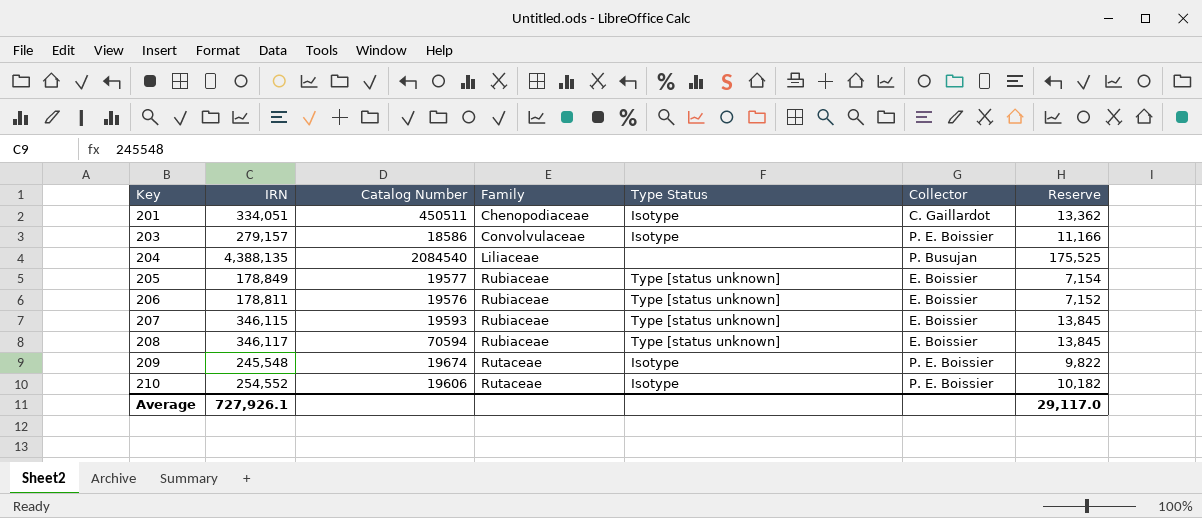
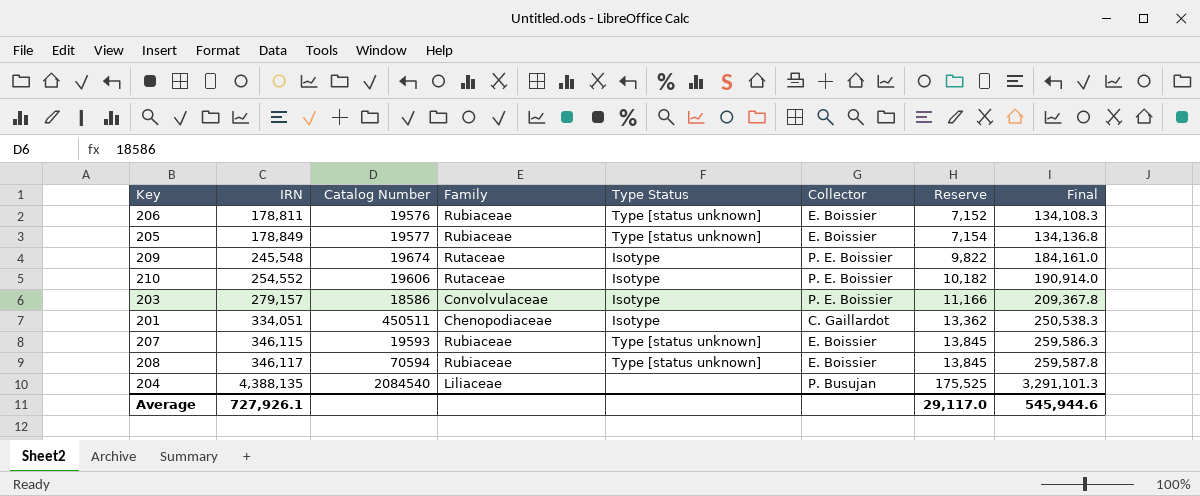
row order: Key ascending -> IRN ascending
column Final | formula: none -> [IRN] * 0.75

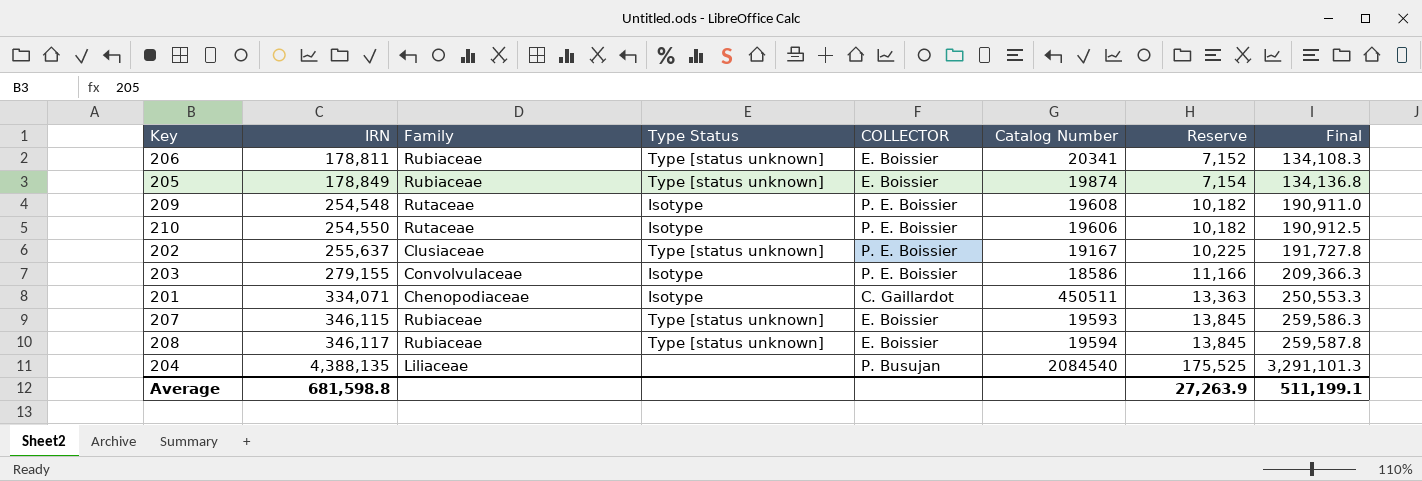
column name: Collector -> COLLECTOR
column Catalog Number | position: 3 -> 6
206 | Catalog Number: 19576 -> 20341
205 | Catalog Number: 19577 -> 19874
209 | IRN: 245,548 -> 254,548
209 | Catalog Number: 19674 -> 19608
209 | Reserve: 9,822 -> 10,182
209 | Final: 184,161.0 -> 190,911.0
210 | IRN: 254,552 -> 254,550
210 | Final: 190,914.0 -> 190,912.5
row 202: none -> 255,637 | Clusiaceae | Type [status unknown] | P. E. Boissier | 19167 | 10,225 | 191,727.8
203 | IRN: 279,157 -> 279,155
203 | Final: 209,367.8 -> 209,366.3
201 | IRN: 334,051 -> 334,071
201 | Reserve: 13,362 -> 13,363
201 | Final: 250,538.3 -> 250,553.3
208 | Catalog Number: 70594 -> 19594
Average | IRN: 727,926.1 -> 681,598.8
Average | Reserve: 29,117.0 -> 27,263.9
Average | Final: 545,944.6 -> 511,199.1

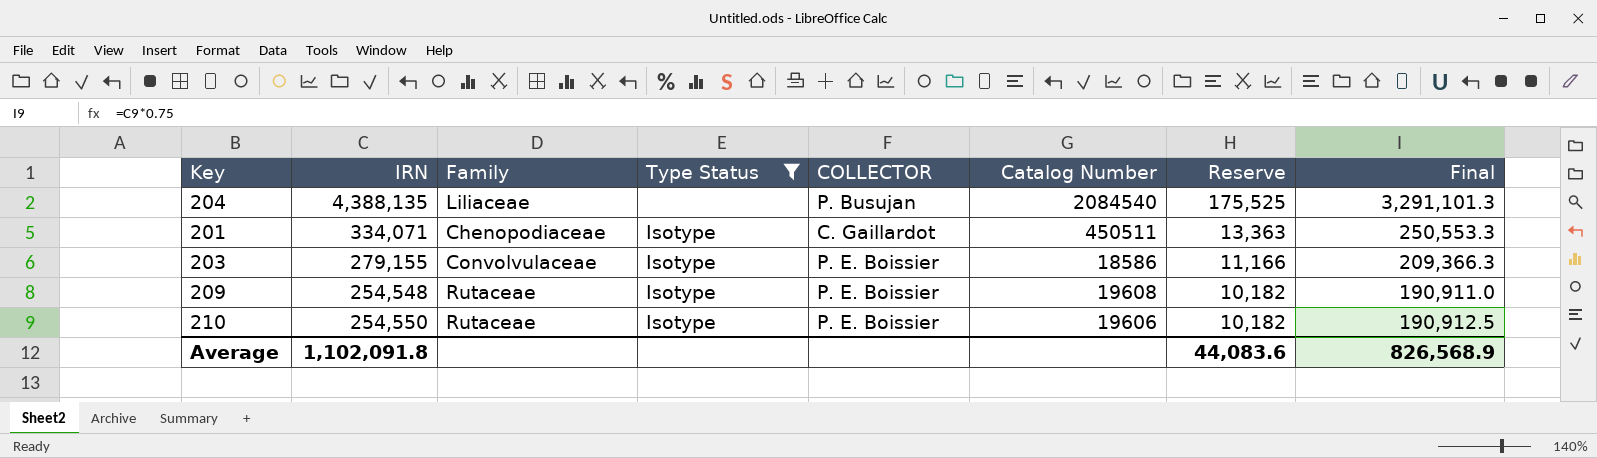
filter: none -> Type Status != Type [status unknown]
row order: IRN ascending -> Reserve descending
Average | IRN: 681,598.8 -> 1,102,091.8
Average | Reserve: 27,263.9 -> 44,083.6
Average | Final: 511,199.1 -> 826,568.9

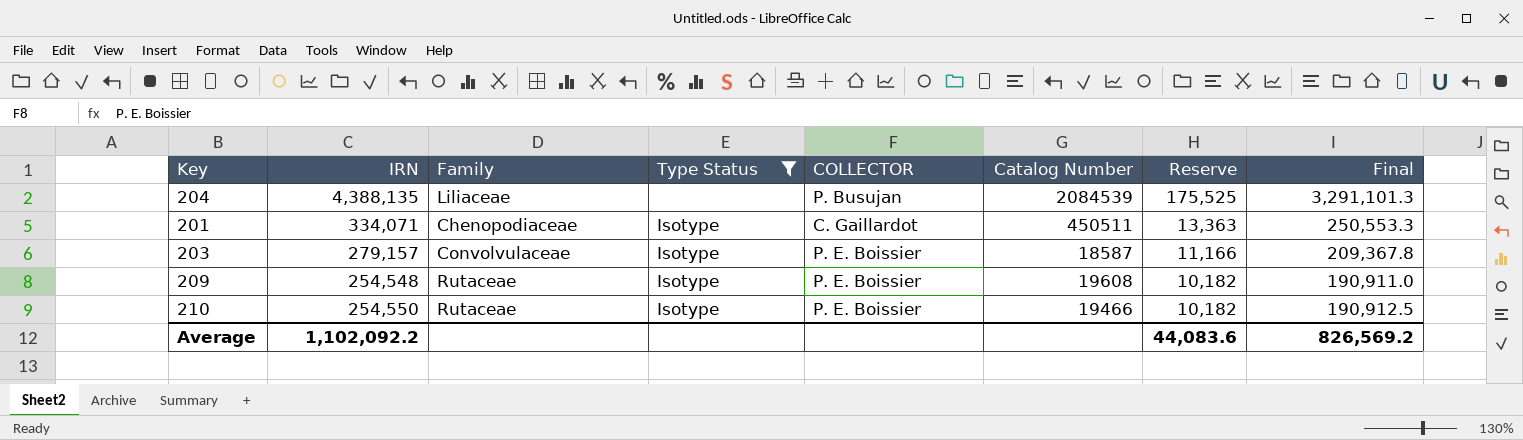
204 | Catalog Number: 2084540 -> 2084539
203 | IRN: 279,155 -> 279,157
203 | Catalog Number: 18586 -> 18587
203 | Final: 209,366.3 -> 209,367.8
210 | Catalog Number: 19606 -> 19466
Average | IRN: 1,102,091.8 -> 1,102,092.2
Average | Final: 826,568.9 -> 826,569.2

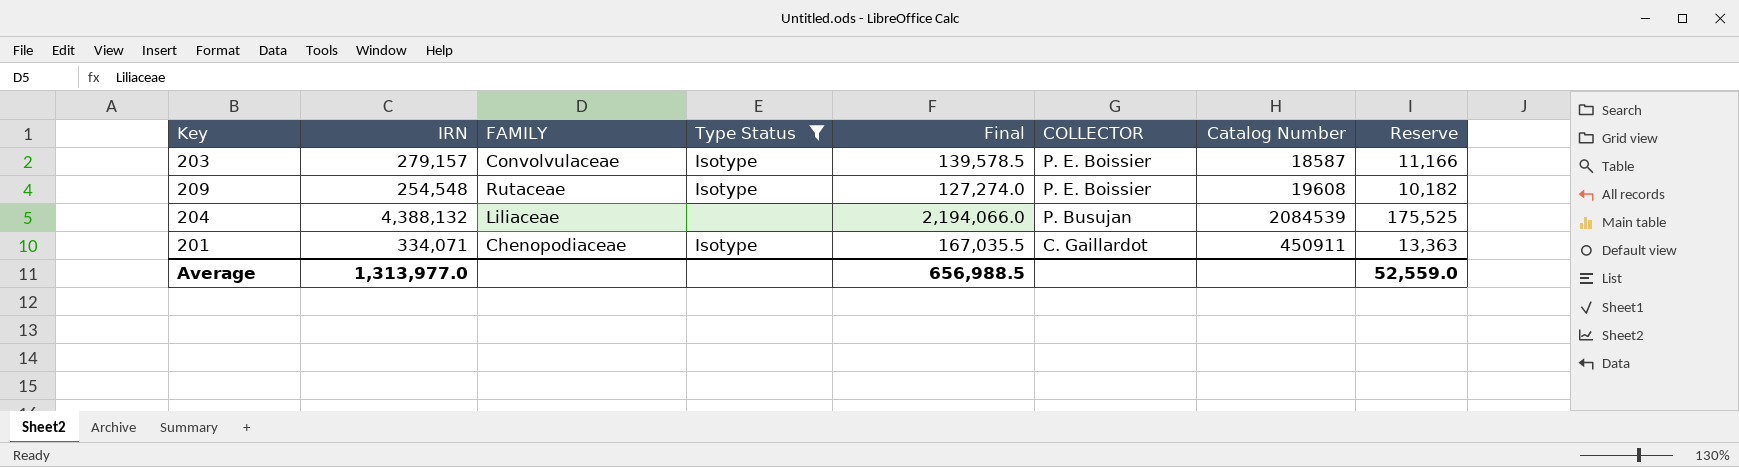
row order: Reserve descending -> COLLECTOR descending
column name: Family -> FAMILY
column Final | formula: [IRN] * 0.75 -> [IRN] * 0.5
column Final | position: 8 -> 5
row 210: 254,550 | Rutaceae | Isotype | P. E. Boissier | 19466 | 10,182 | 190,912.5 -> none
204 | IRN: 4,388,135 -> 4,388,132
201 | Catalog Number: 450511 -> 450911
Average | IRN: 1,102,092.2 -> 1,313,977.0
Average | Final: 826,569.2 -> 656,988.5
Average | Reserve: 44,083.6 -> 52,559.0

